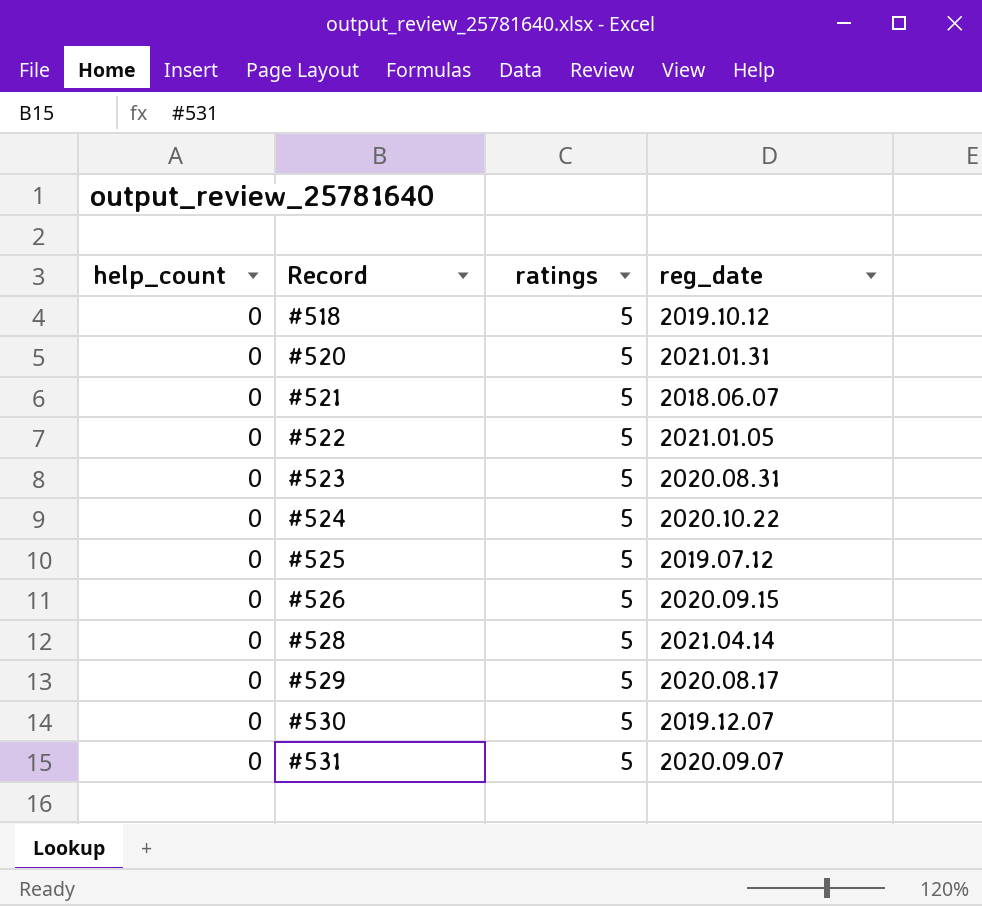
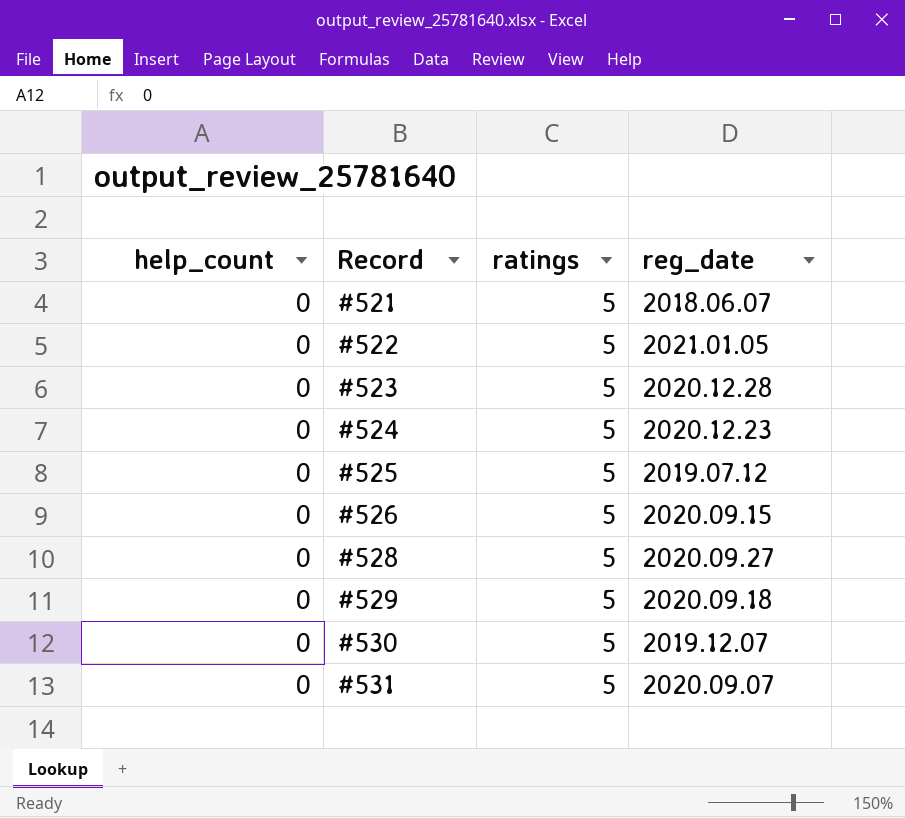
row #518: 0 | 5 | 2019.10.12 -> none
row #520: 0 | 5 | 2021.01.31 -> none
#523 | reg_date: 2020.08.31 -> 2020.12.28
#524 | reg_date: 2020.10.22 -> 2020.12.23
#528 | reg_date: 2021.04.14 -> 2020.09.27
#529 | reg_date: 2020.08.17 -> 2020.09.18

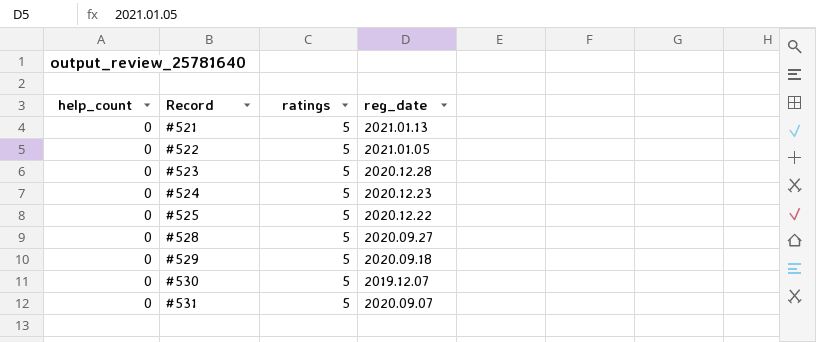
row #526: 0 | 5 | 2020.09.15 -> none
#521 | reg_date: 2018.06.07 -> 2021.01.13
#525 | reg_date: 2019.07.12 -> 2020.12.22

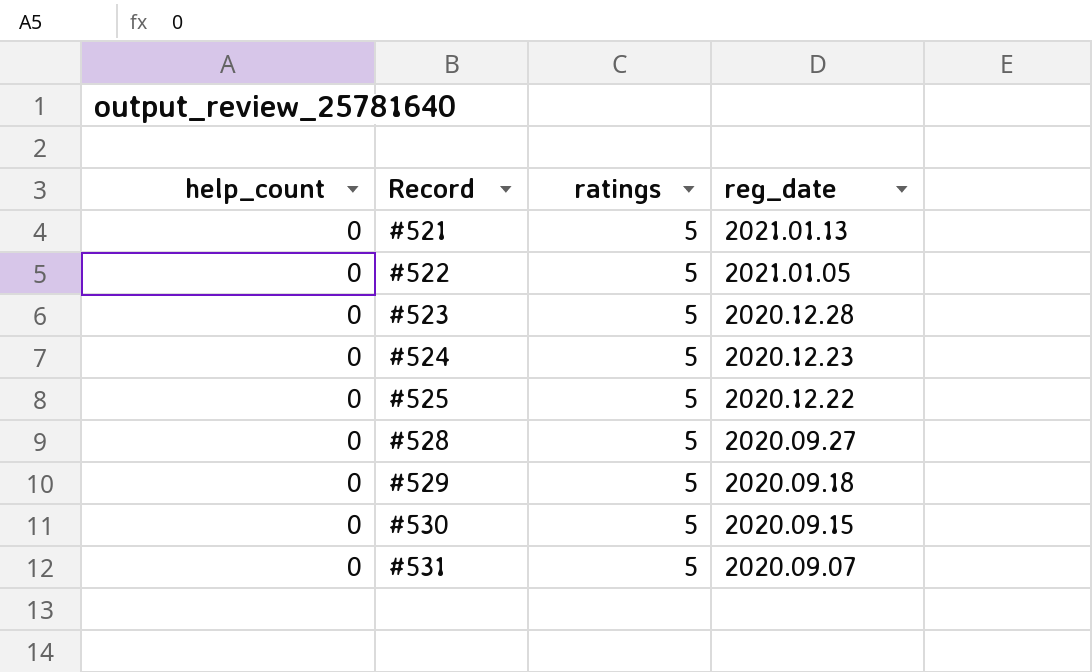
#530 | reg_date: 2019.12.07 -> 2020.09.15

